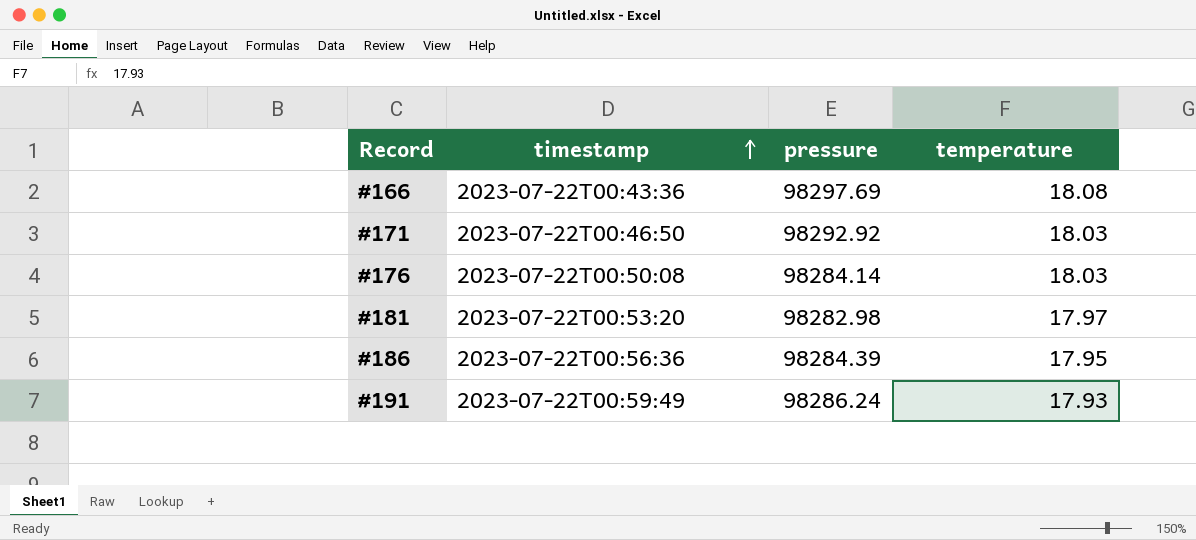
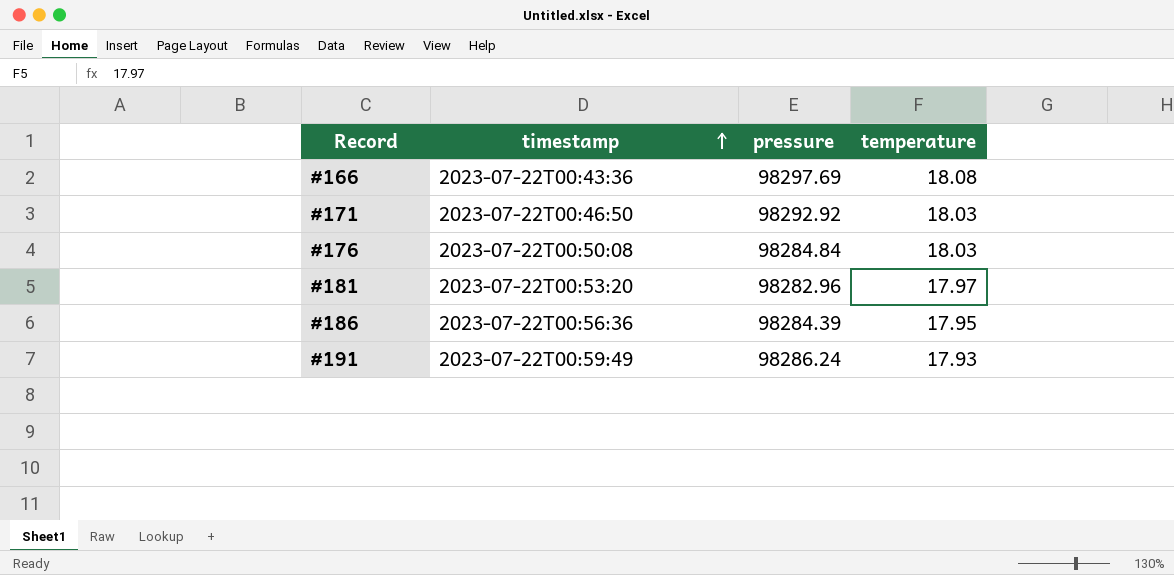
#176 | pressure: 98284.14 -> 98284.84
#181 | pressure: 98282.98 -> 98282.96

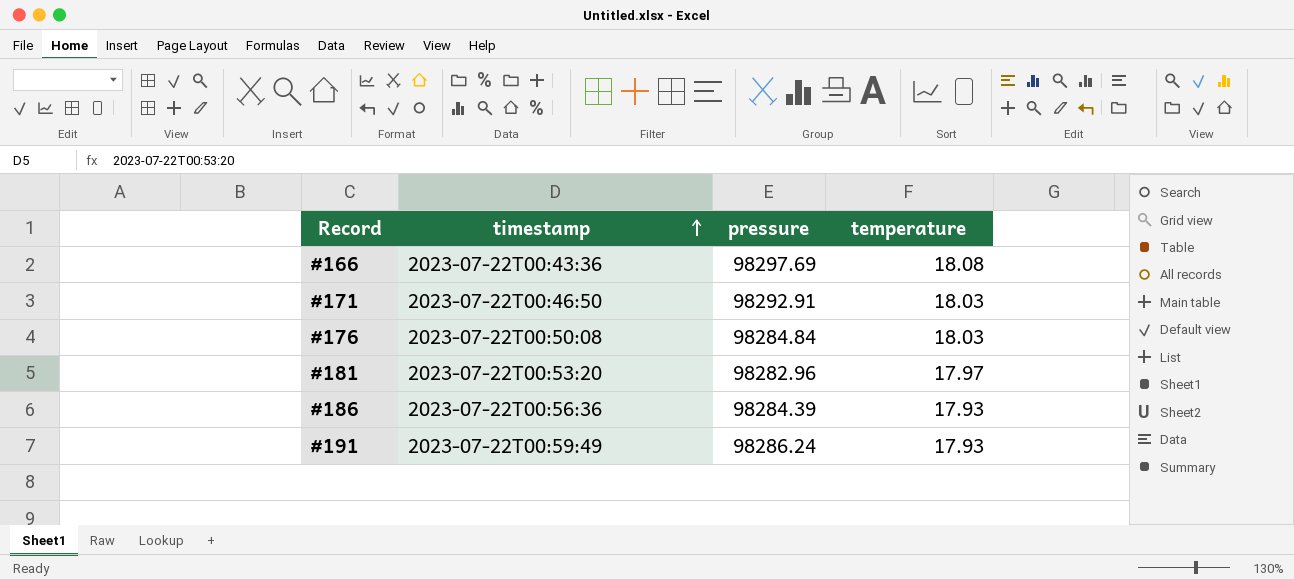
#171 | pressure: 98292.92 -> 98292.91
#186 | temperature: 17.95 -> 17.93

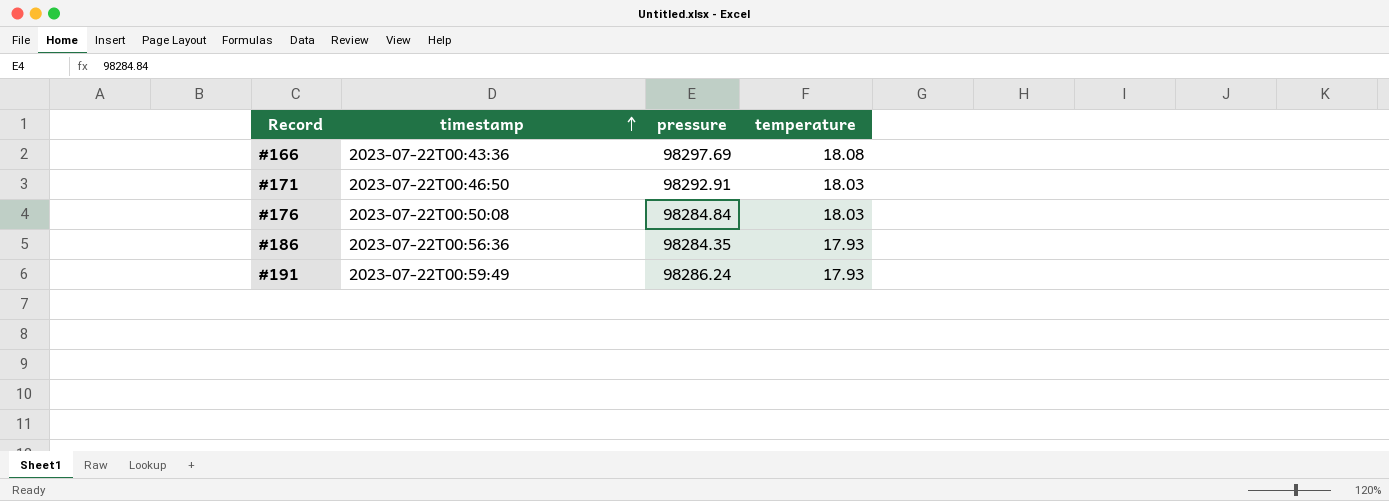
row #181: 2023-07-22T00:53:20 | 98282.96 | 17.97 -> none
#186 | pressure: 98284.39 -> 98284.35

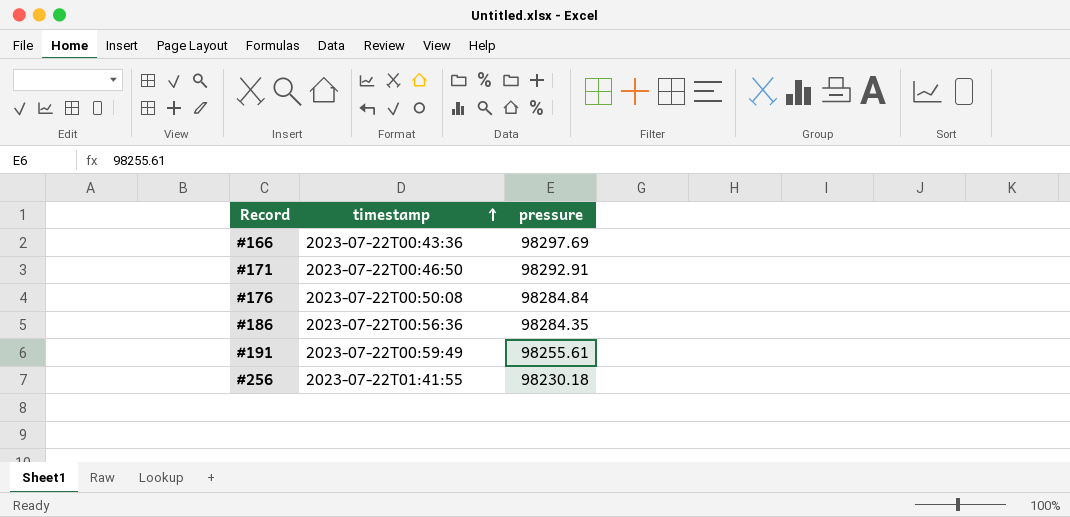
column temperature | position: 4 -> none
#191 | pressure: 98286.24 -> 98255.61
row #256: none -> 2023-07-22T01:41:55 | 98230.18

